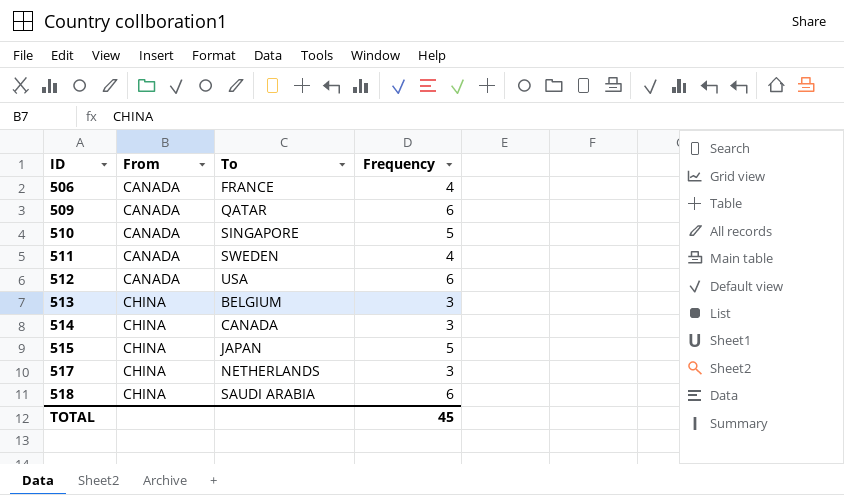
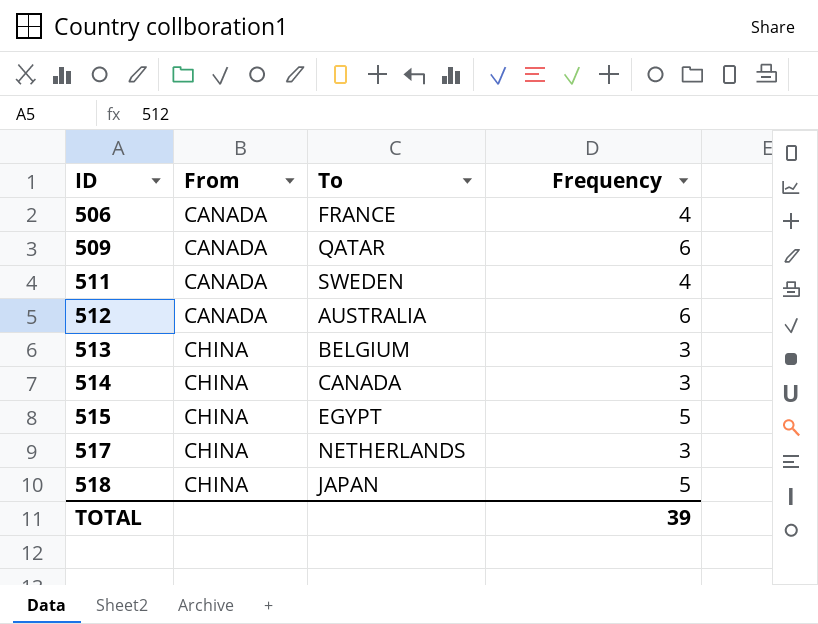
row 510: CANADA | SINGAPORE | 5 -> none
512 | To: USA -> AUSTRALIA
515 | To: JAPAN -> EGYPT
518 | To: SAUDI ARABIA -> JAPAN
518 | Frequency: 6 -> 5
TOTAL | Frequency: 45 -> 39

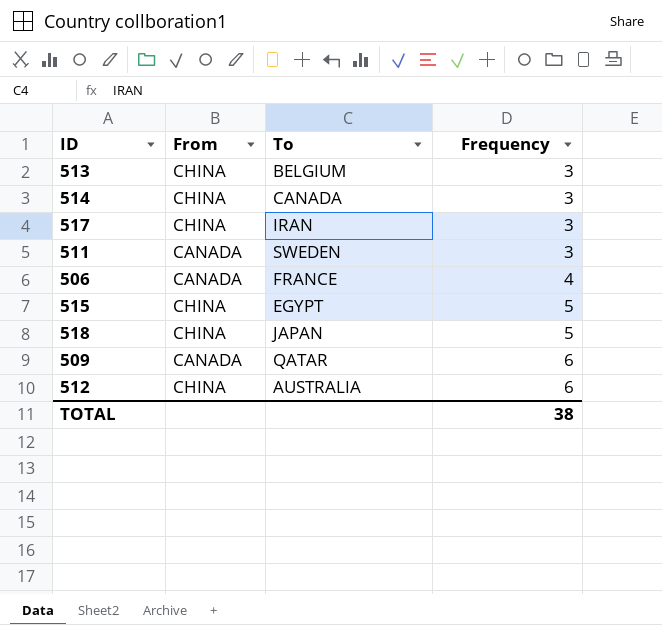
row order: ID ascending -> Frequency ascending
517 | To: NETHERLANDS -> IRAN
511 | Frequency: 4 -> 3
512 | From: CANADA -> CHINA
TOTAL | Frequency: 39 -> 38

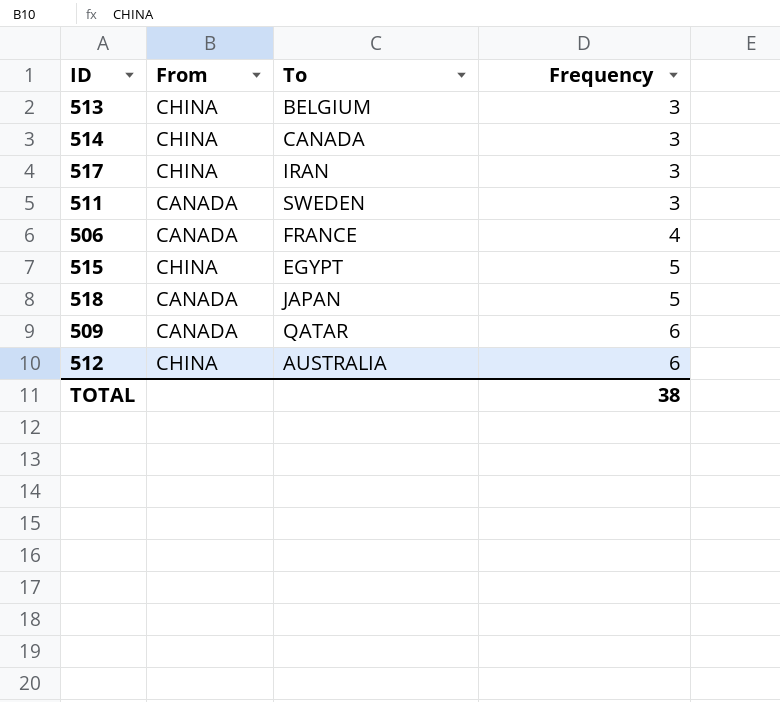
518 | From: CHINA -> CANADA

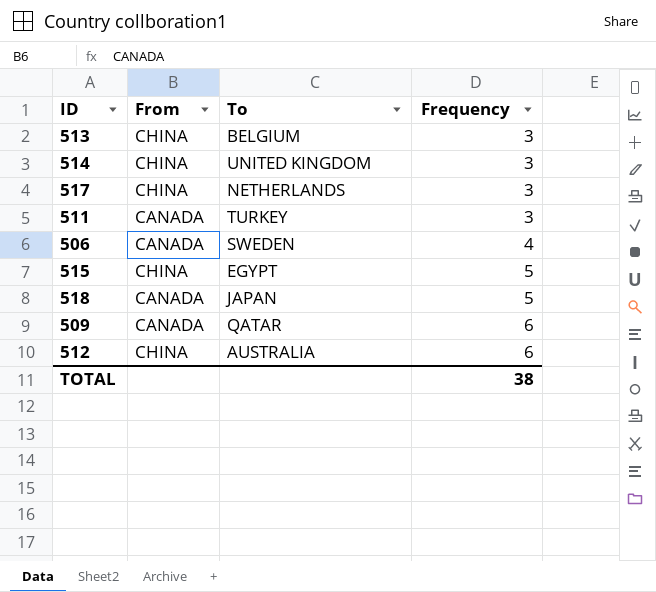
514 | To: CANADA -> UNITED KINGDOM
517 | To: IRAN -> NETHERLANDS
511 | To: SWEDEN -> TURKEY
506 | To: FRANCE -> SWEDEN

